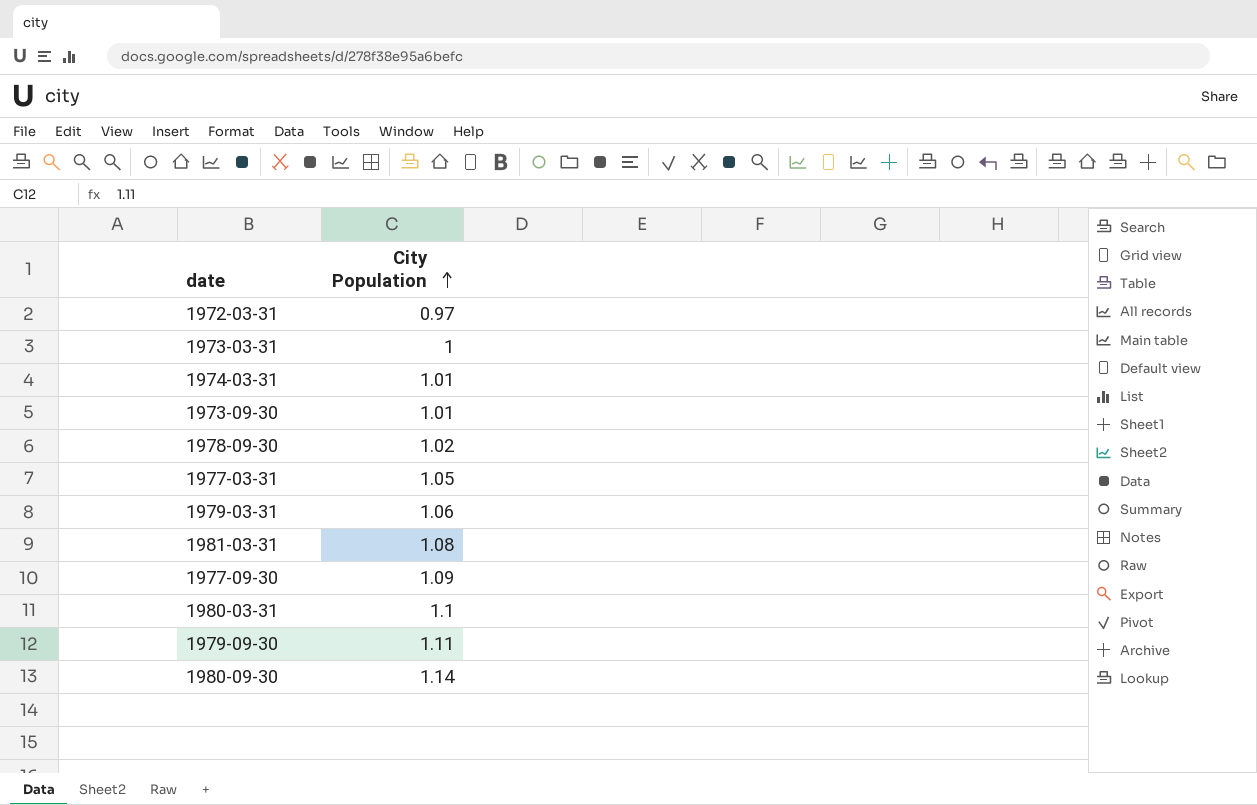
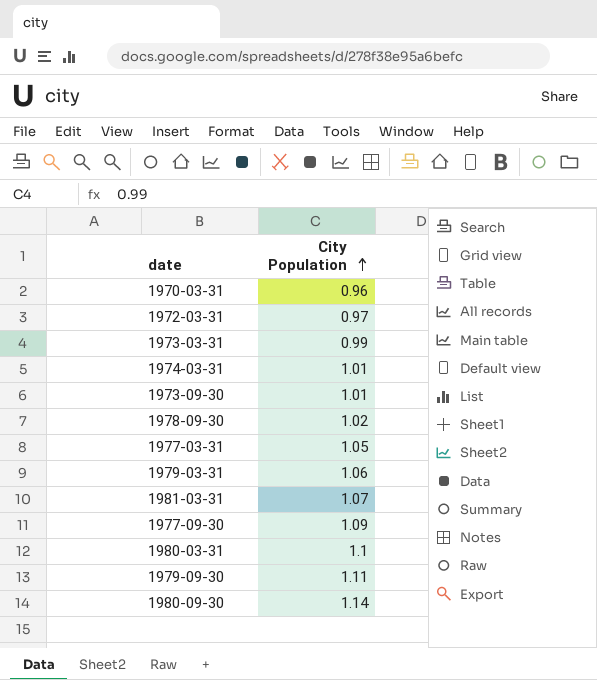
row 1970-03-31: none -> 0.96
1973-03-31 | City Population: 1 -> 0.99
1981-03-31 | City Population: 1.08 -> 1.07

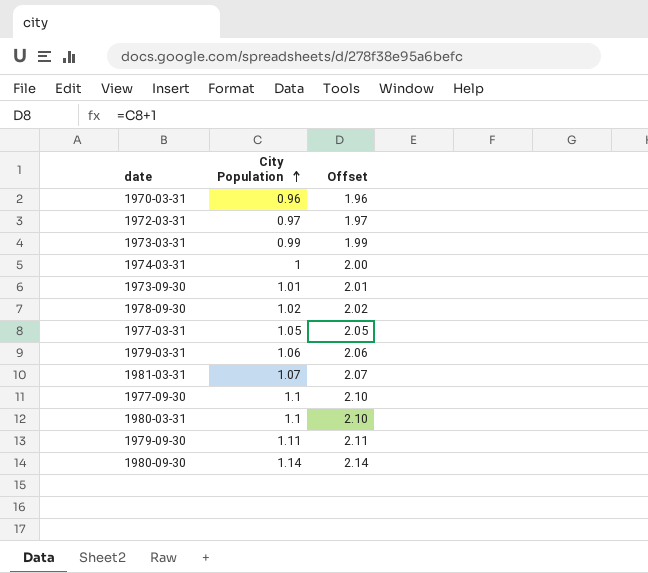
column Offset | formula: none -> [City Population] + 1
1974-03-31 | City Population: 1.01 -> 1
1977-09-30 | City Population: 1.09 -> 1.1

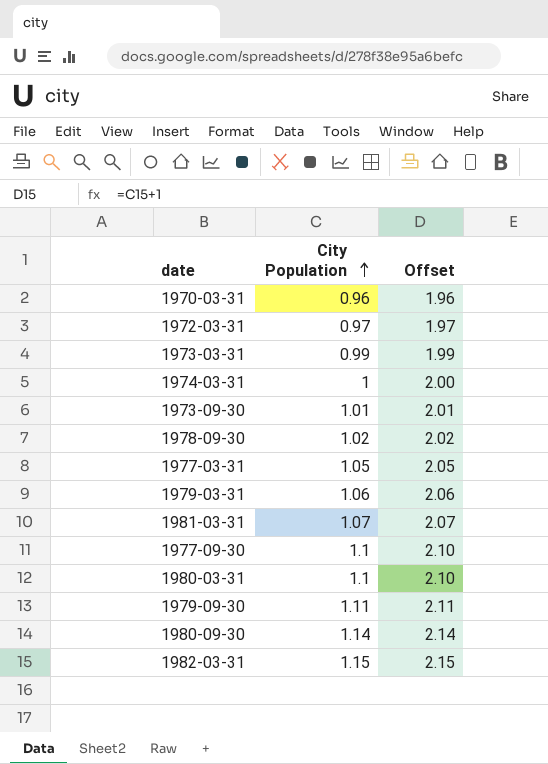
row 1982-03-31: none -> 1.15 | 2.15

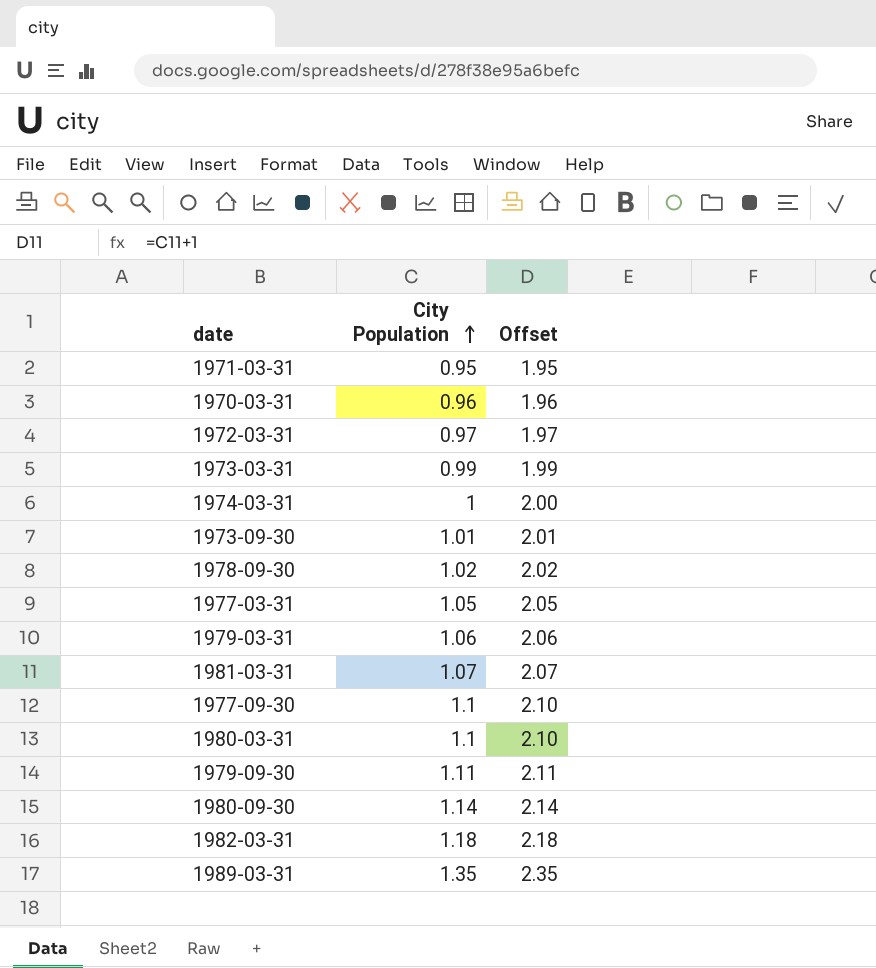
row 1971-03-31: none -> 0.95 | 1.95
1982-03-31 | City Population: 1.15 -> 1.18
1982-03-31 | Offset: 2.15 -> 2.18
row 1989-03-31: none -> 1.35 | 2.35

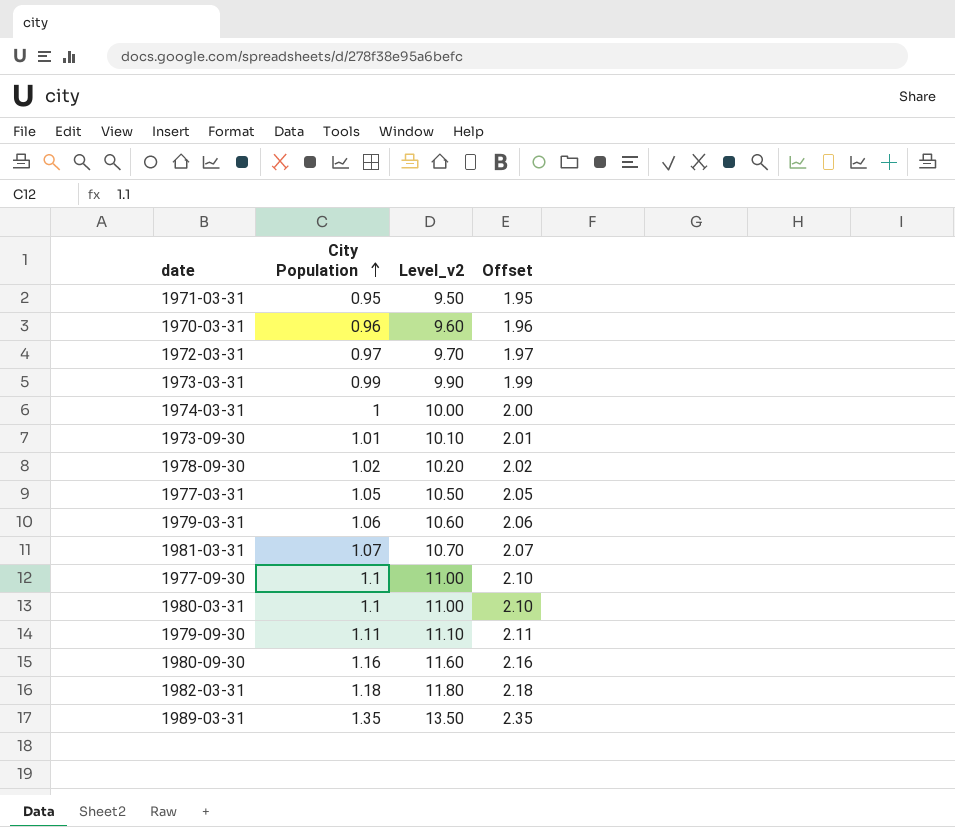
column Level_v2 | formula: none -> [City Population] * 10
1980-09-30 | City Population: 1.14 -> 1.16
1980-09-30 | Offset: 2.14 -> 2.16

